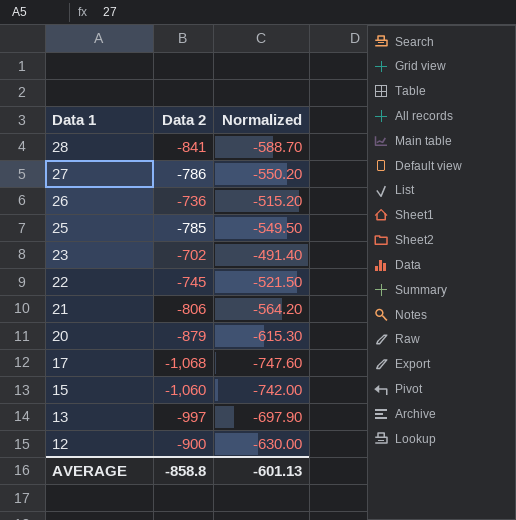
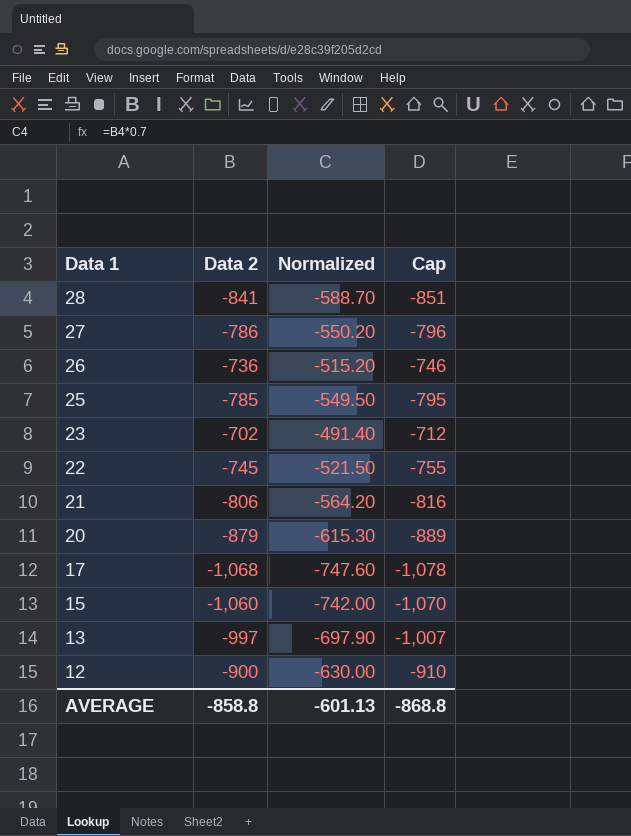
column Cap | formula: none -> [Data 2] - 10

